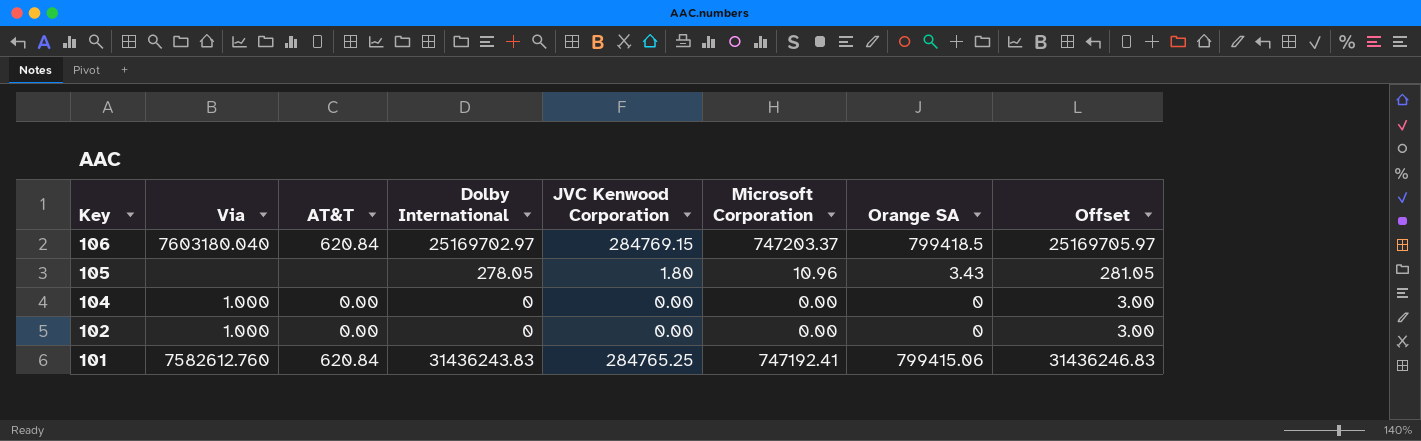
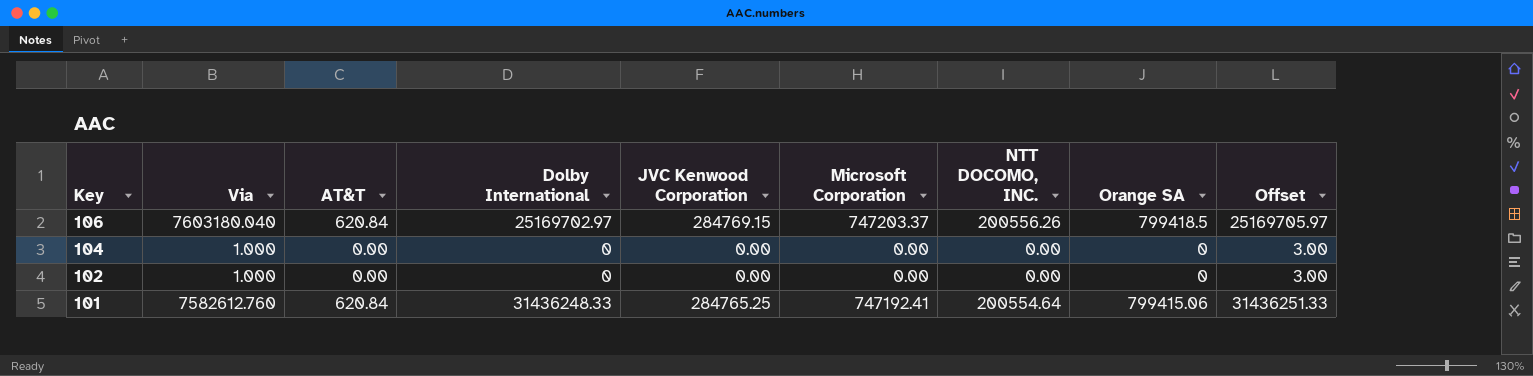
column NTT DOCOMO, INC. | position: none -> 7
row 105: none | none | 278.05 | 1.80 | 10.96 | 3.43 | 281.05 -> none
101 | Dolby International: 31436243.83 -> 31436248.33
101 | Offset: 31436246.83 -> 31436251.33

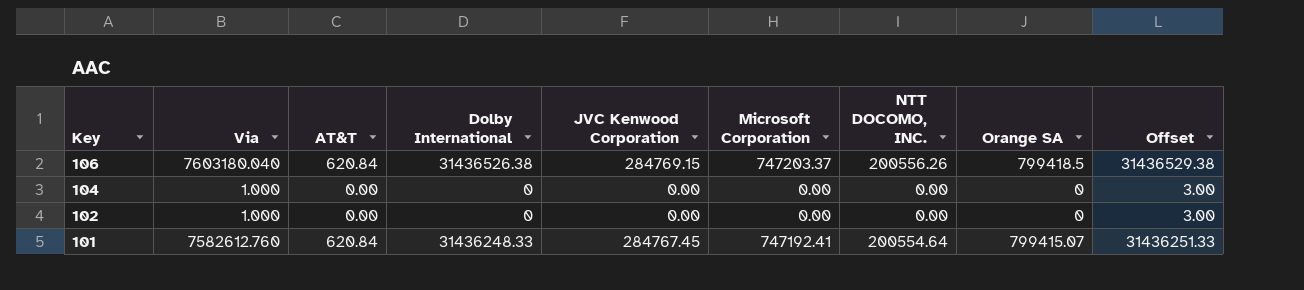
106 | Dolby International: 25169702.97 -> 31436526.38
106 | Offset: 25169705.97 -> 31436529.38
101 | JVC Kenwood Corporation: 284765.25 -> 284767.45
101 | Orange SA: 799415.06 -> 799415.07

